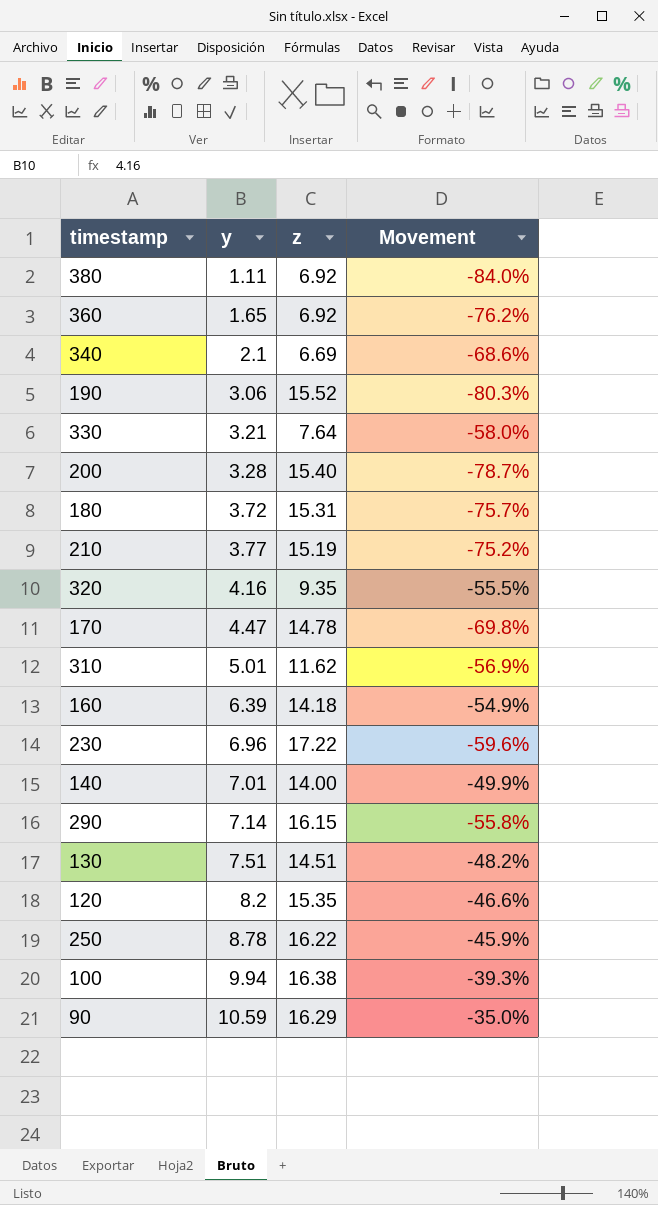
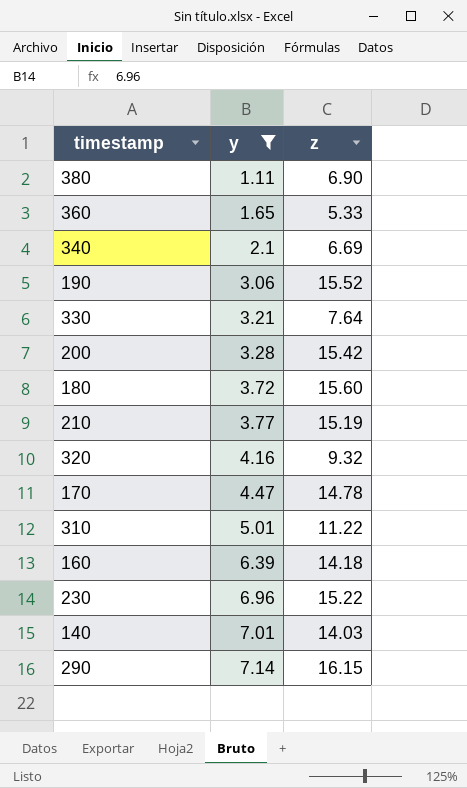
filter: none -> y <= 7.14
column Movement | formula: ([y] - [z]) / [z] -> none
380 | z: 6.92 -> 6.90
360 | z: 6.92 -> 5.33
200 | z: 15.40 -> 15.42
180 | z: 15.31 -> 15.60
320 | z: 9.35 -> 9.32
310 | z: 11.62 -> 11.22
230 | z: 17.22 -> 15.22
140 | z: 14.00 -> 14.03

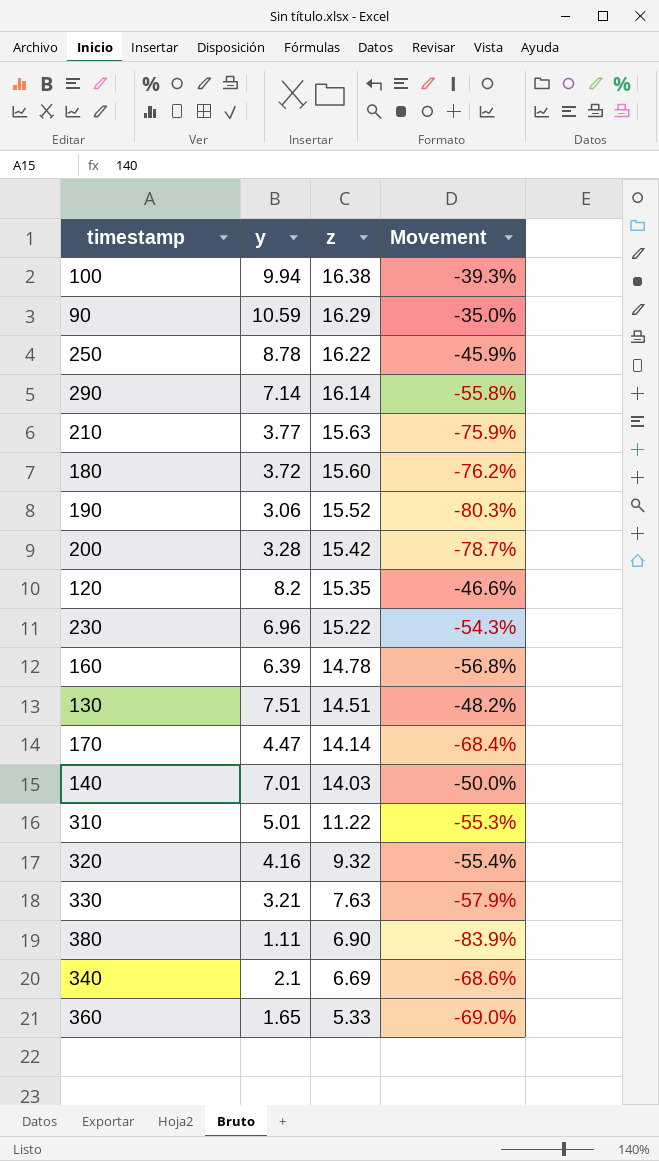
filter: y <= 7.14 -> none
row order: y ascending -> z descending
column Movement | formula: none -> ([y] - [z]) / [z]
290 | z: 16.15 -> 16.14
210 | z: 15.19 -> 15.63
160 | z: 14.18 -> 14.78
170 | z: 14.78 -> 14.14
330 | z: 7.64 -> 7.63

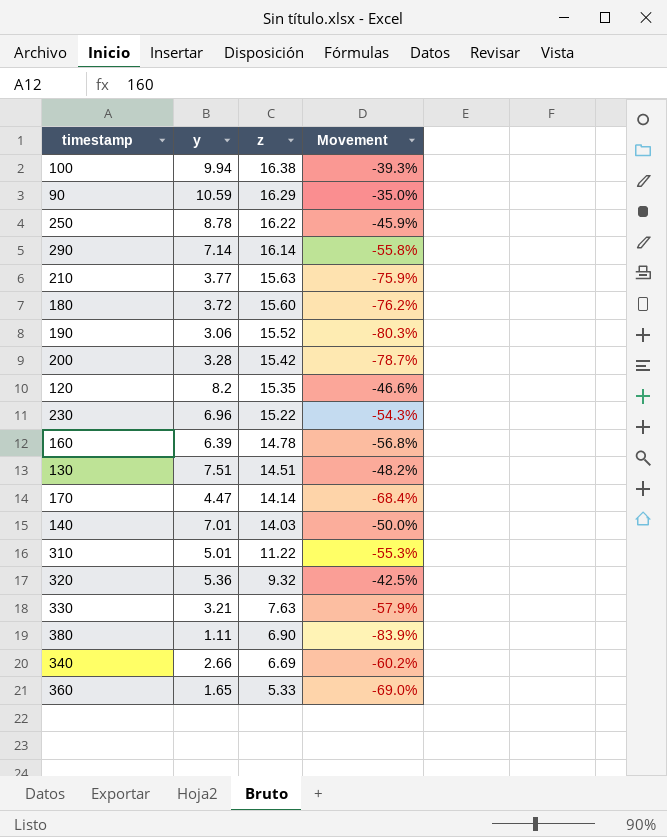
320 | y: 4.16 -> 5.36
320 | Movement: -55.4% -> -42.5%
340 | y: 2.1 -> 2.66
340 | Movement: -68.6% -> -60.2%

